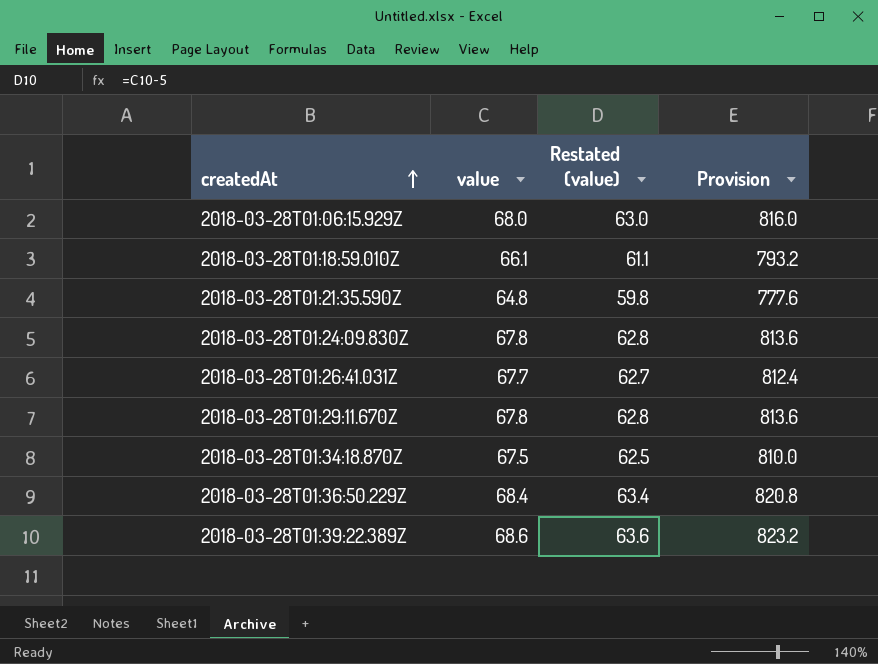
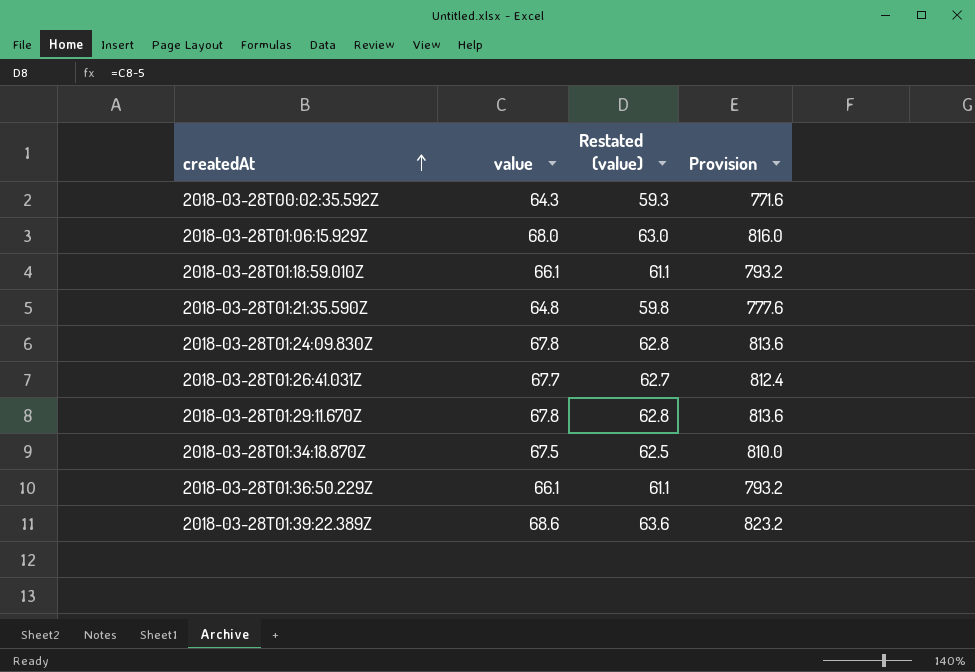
row 2018-03-28T00:02:35.592Z: none -> 64.3 | 59.3 | 771.6
2018-03-28T01:36:50.229Z | value: 68.4 -> 66.1
2018-03-28T01:36:50.229Z | Restated (value): 63.4 -> 61.1
2018-03-28T01:36:50.229Z | Provision: 820.8 -> 793.2

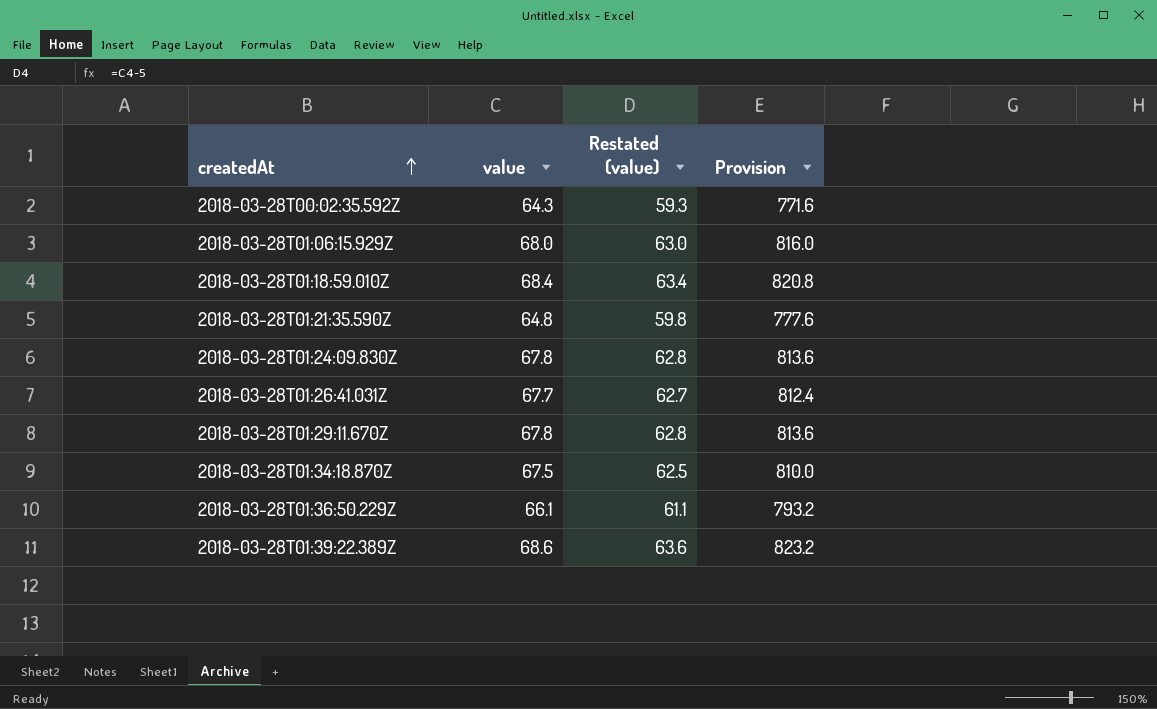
2018-03-28T01:18:59.010Z | value: 66.1 -> 68.4
2018-03-28T01:18:59.010Z | Restated (value): 61.1 -> 63.4
2018-03-28T01:18:59.010Z | Provision: 793.2 -> 820.8

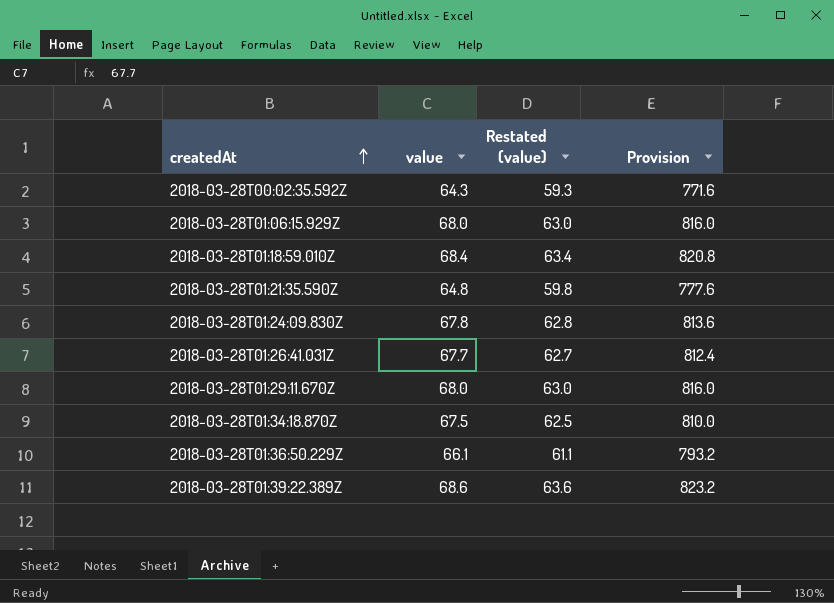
2018-03-28T01:29:11.670Z | value: 67.8 -> 68.0
2018-03-28T01:29:11.670Z | Restated (value): 62.8 -> 63.0
2018-03-28T01:29:11.670Z | Provision: 813.6 -> 816.0

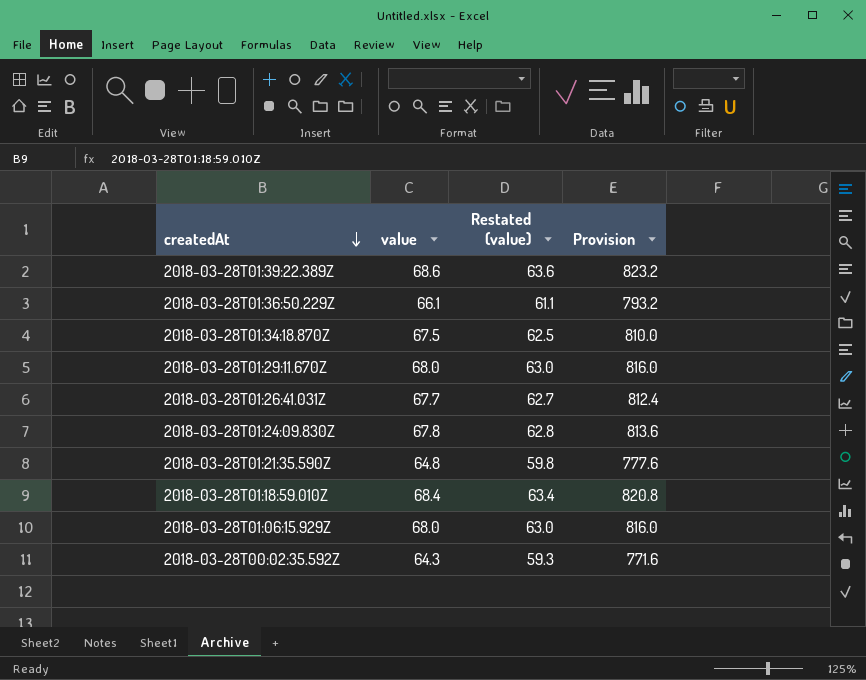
row order: createdAt ascending -> createdAt descending

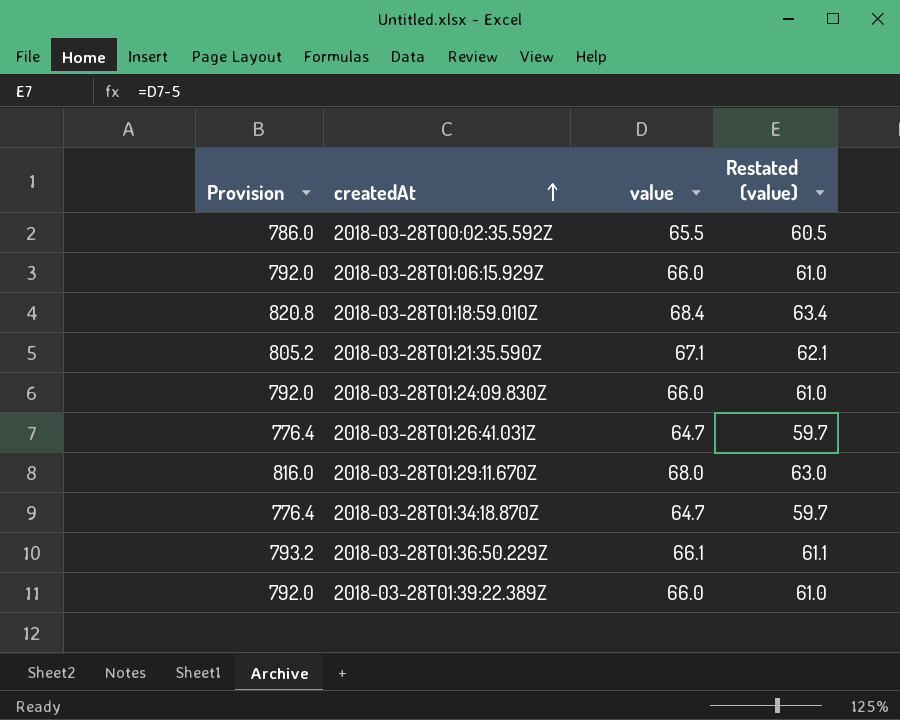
row order: createdAt descending -> createdAt ascending
column Provision | position: 4 -> 1
2018-03-28T00:02:35.592Z | Provision: 771.6 -> 786.0
2018-03-28T00:02:35.592Z | value: 64.3 -> 65.5
2018-03-28T00:02:35.592Z | Restated (value): 59.3 -> 60.5
2018-03-28T01:06:15.929Z | Provision: 816.0 -> 792.0
2018-03-28T01:06:15.929Z | value: 68.0 -> 66.0
2018-03-28T01:06:15.929Z | Restated (value): 63.0 -> 61.0
2018-03-28T01:21:35.590Z | Provision: 777.6 -> 805.2
2018-03-28T01:21:35.590Z | value: 64.8 -> 67.1
2018-03-28T01:21:35.590Z | Restated (value): 59.8 -> 62.1
2018-03-28T01:24:09.830Z | Provision: 813.6 -> 792.0
2018-03-28T01:24:09.830Z | value: 67.8 -> 66.0
2018-03-28T01:24:09.830Z | Restated (value): 62.8 -> 61.0
2018-03-28T01:26:41.031Z | Provision: 812.4 -> 776.4
2018-03-28T01:26:41.031Z | value: 67.7 -> 64.7
2018-03-28T01:26:41.031Z | Restated (value): 62.7 -> 59.7
2018-03-28T01:34:18.870Z | Provision: 810.0 -> 776.4
2018-03-28T01:34:18.870Z | value: 67.5 -> 64.7
2018-03-28T01:34:18.870Z | Restated (value): 62.5 -> 59.7
2018-03-28T01:39:22.389Z | Provision: 823.2 -> 792.0
2018-03-28T01:39:22.389Z | value: 68.6 -> 66.0
2018-03-28T01:39:22.389Z | Restated (value): 63.6 -> 61.0

